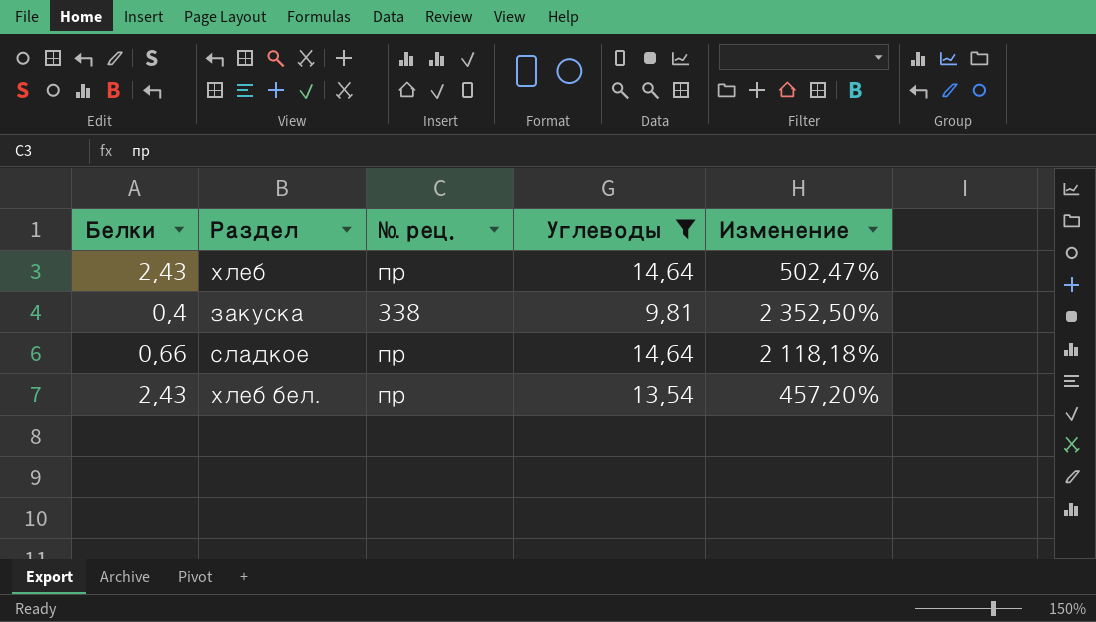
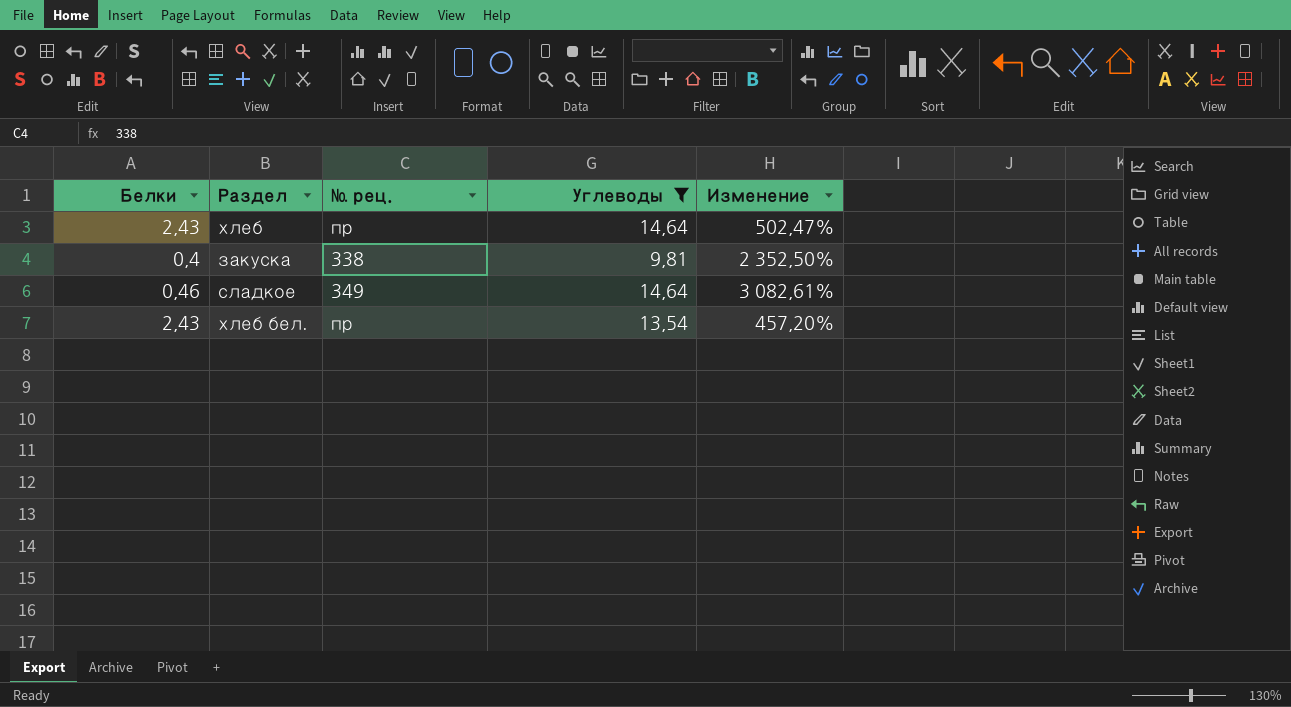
сладкое | Белки: 0,66 -> 0,46
сладкое | № рец.: пр -> 349
сладкое | Изменение: 2 118,18% -> 3 082,61%

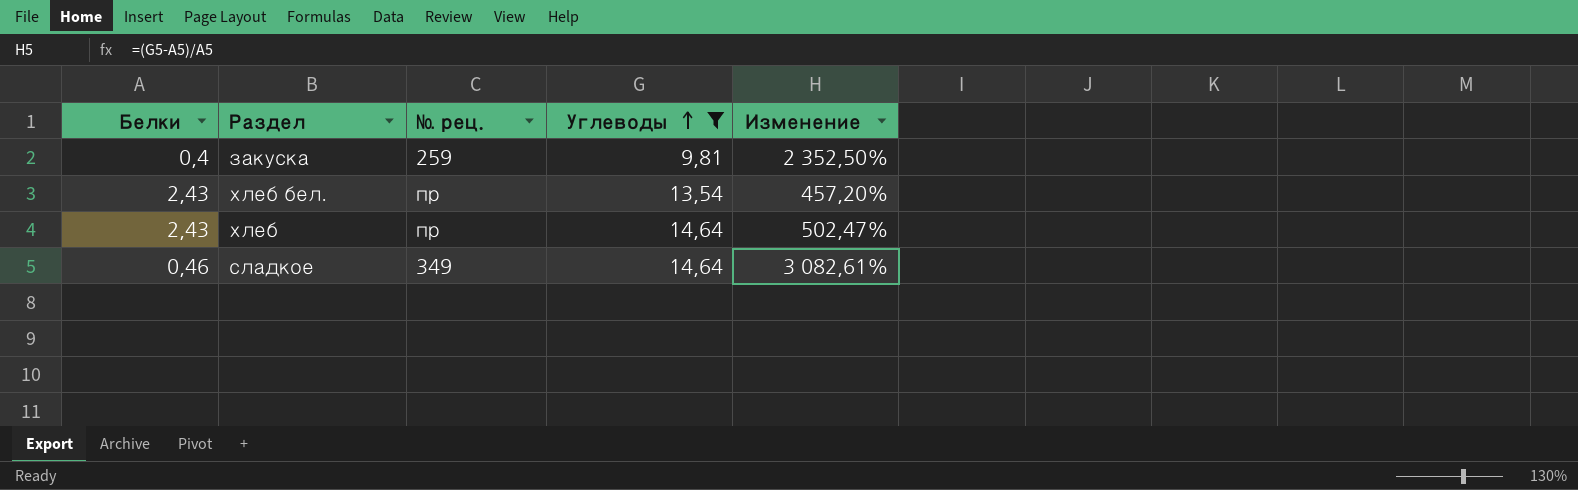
row order: none -> Углеводы ascending
закуска | № рец.: 338 -> 259

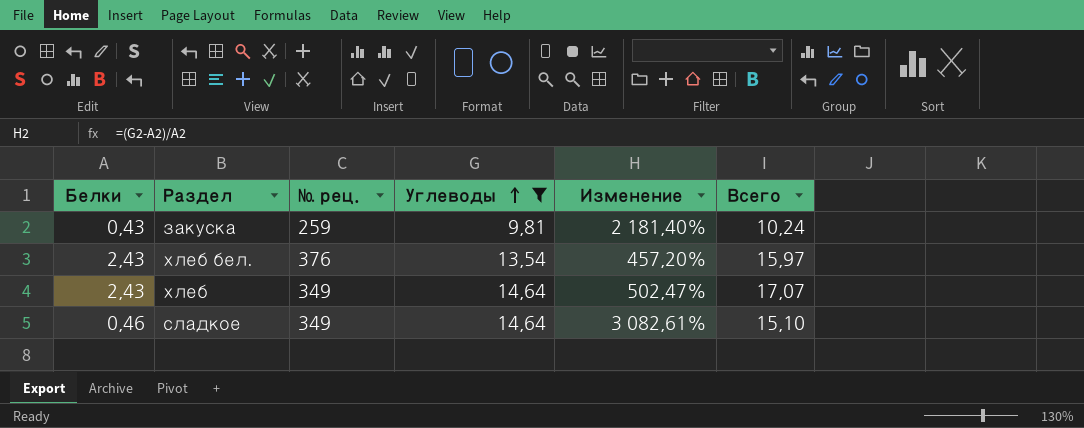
column Всего | formula: none -> [Белки] + [Углеводы]
закуска | Белки: 0,4 -> 0,43
закуска | Изменение: 2 352,50% -> 2 181,40%
хлеб бел. | № рец.: пр -> 376
хлеб | № рец.: пр -> 349

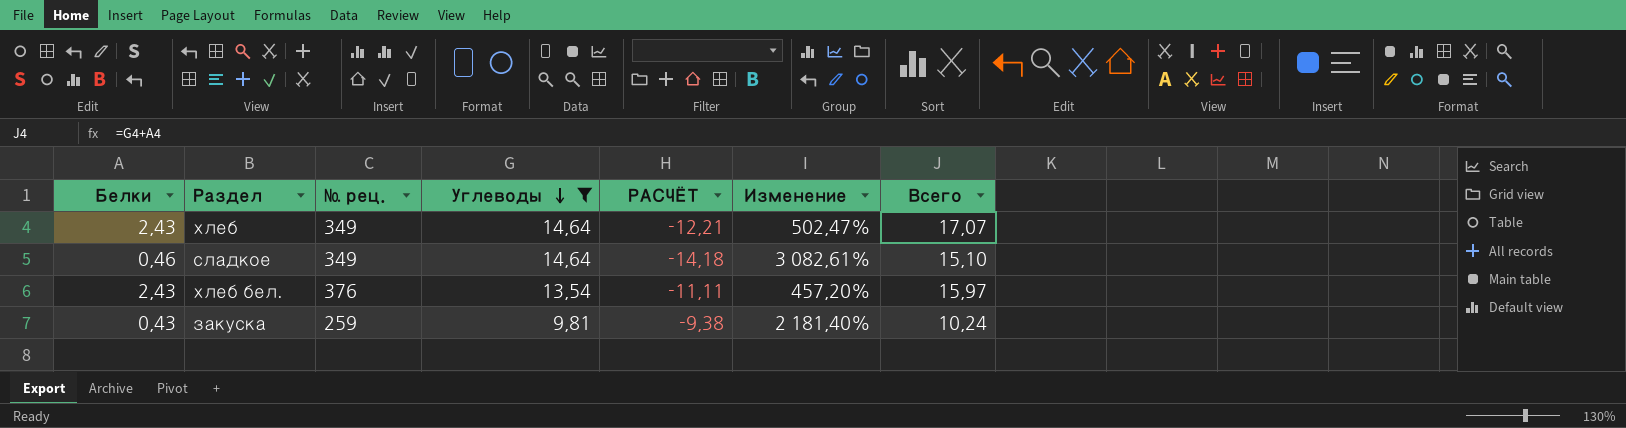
row order: Углеводы ascending -> Углеводы descending
column РАСЧЁТ | formula: none -> [Белки] - [Углеводы]

